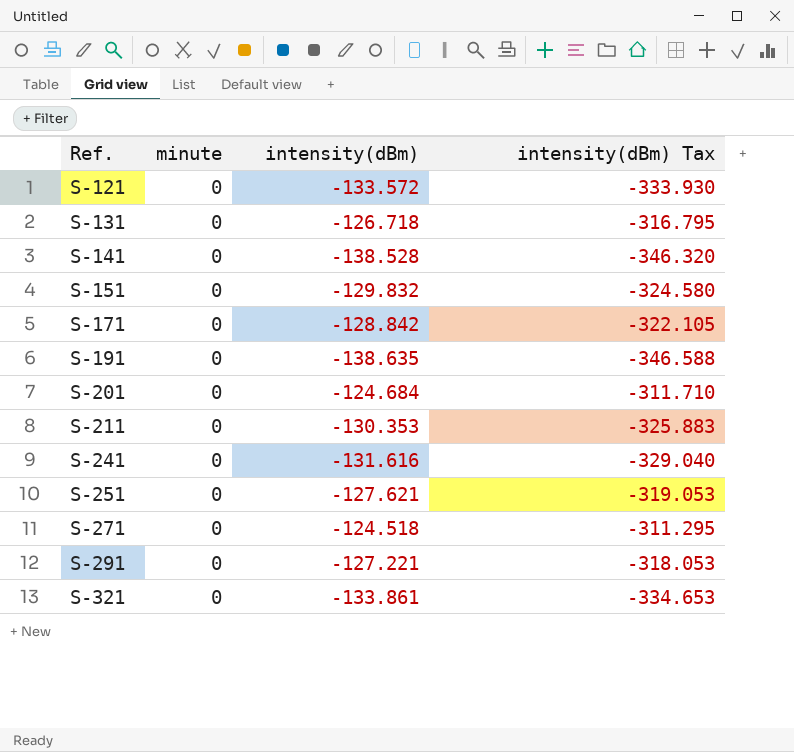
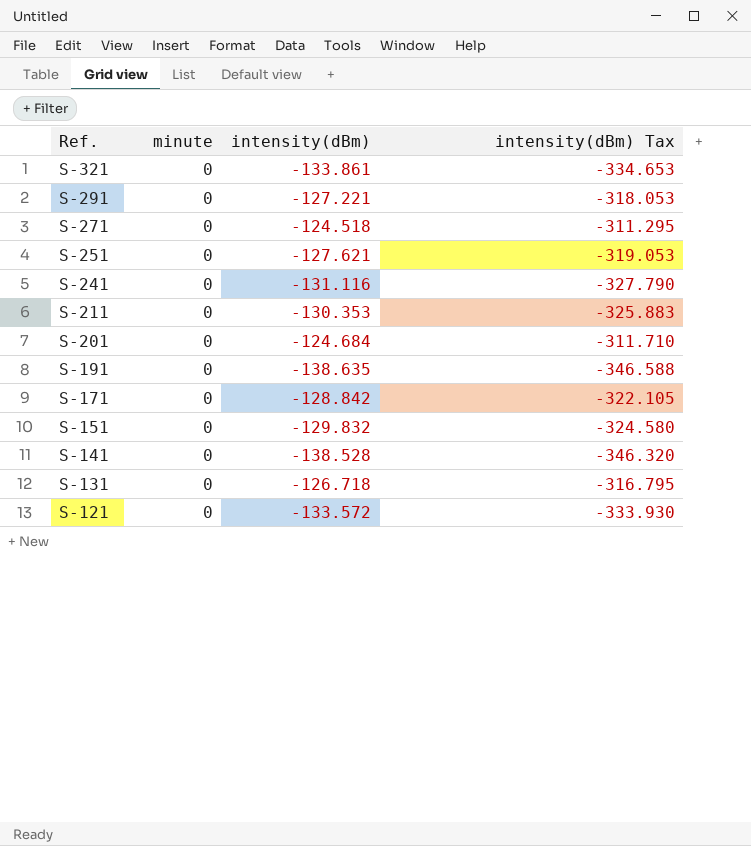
row order: Ref. ascending -> Ref. descending
S-241 | intensity(dBm): -131.616 -> -131.116
S-241 | intensity(dBm) Tax: -329.040 -> -327.790

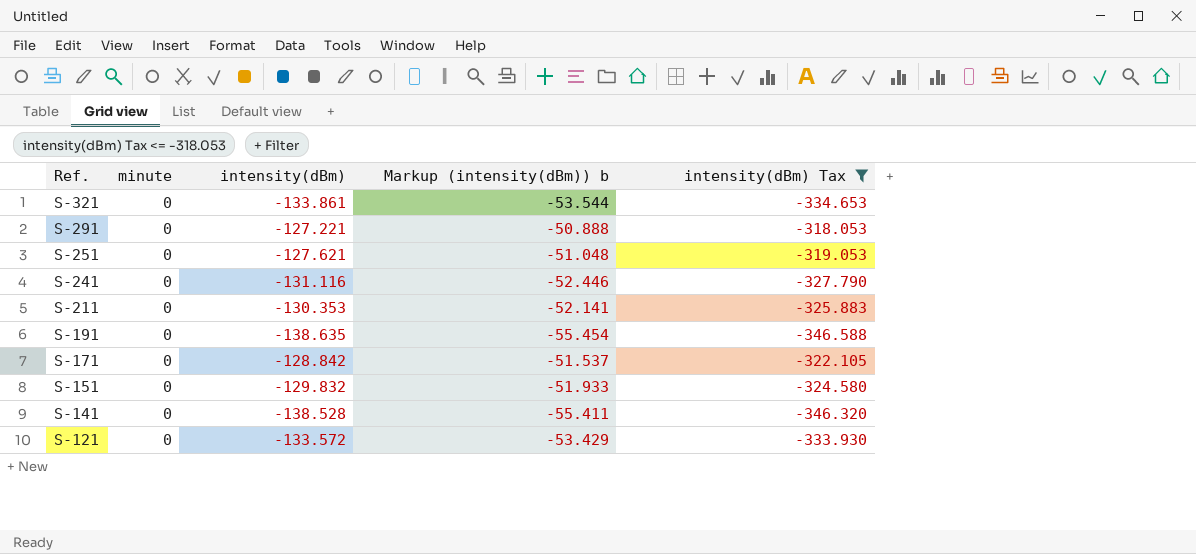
filter: none -> intensity(dBm) Tax <= -318.053
column Markup (intensity(dBm)) b | formula: none -> [intensity(dBm)] * 0.4

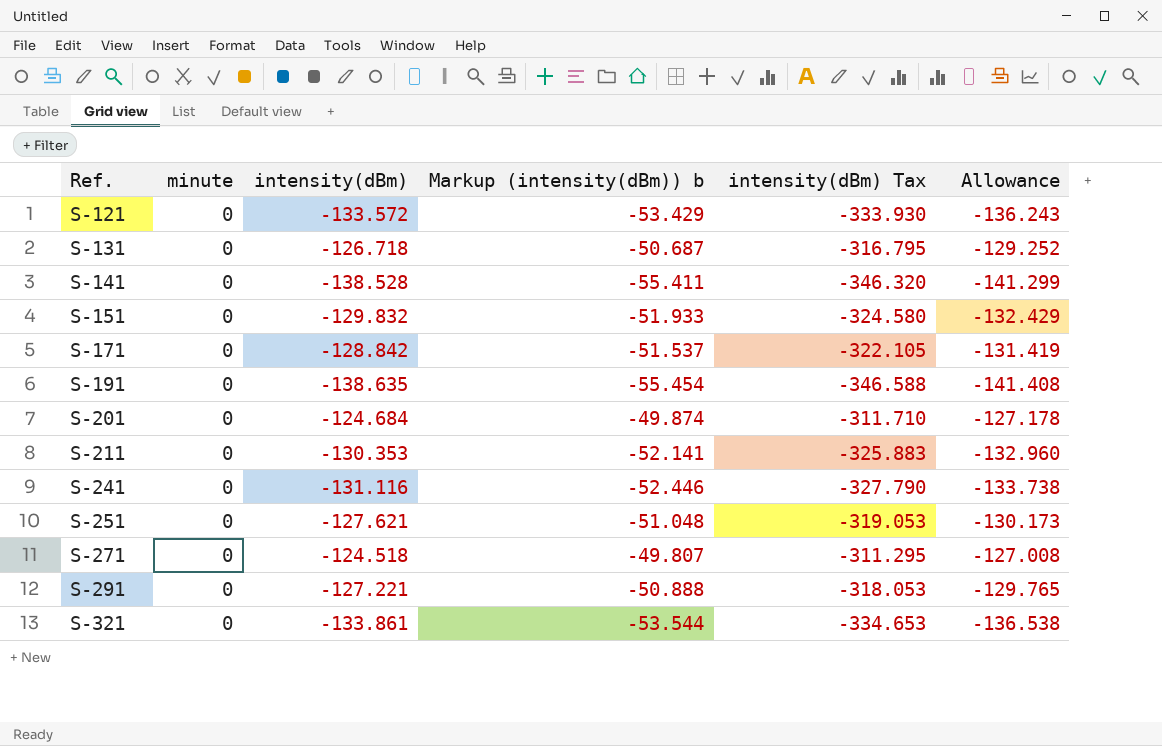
filter: intensity(dBm) Tax <= -318.053 -> none
row order: Ref. descending -> Ref. ascending
column Allowance | formula: none -> [intensity(dBm)] * 1.02

